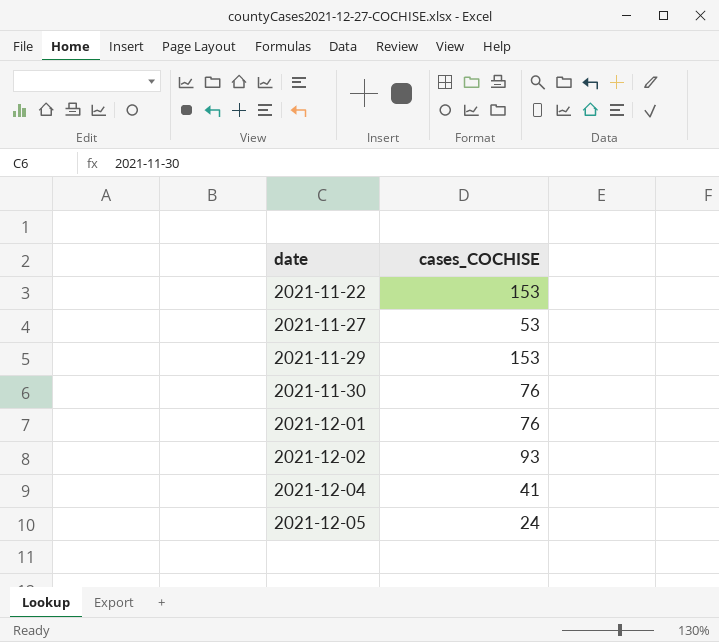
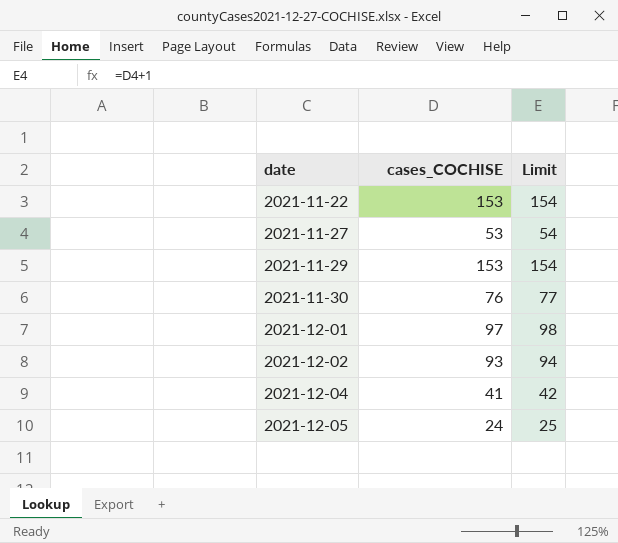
column Limit | formula: none -> [cases_COCHISE] + 1
2021-12-01 | cases_COCHISE: 76 -> 97

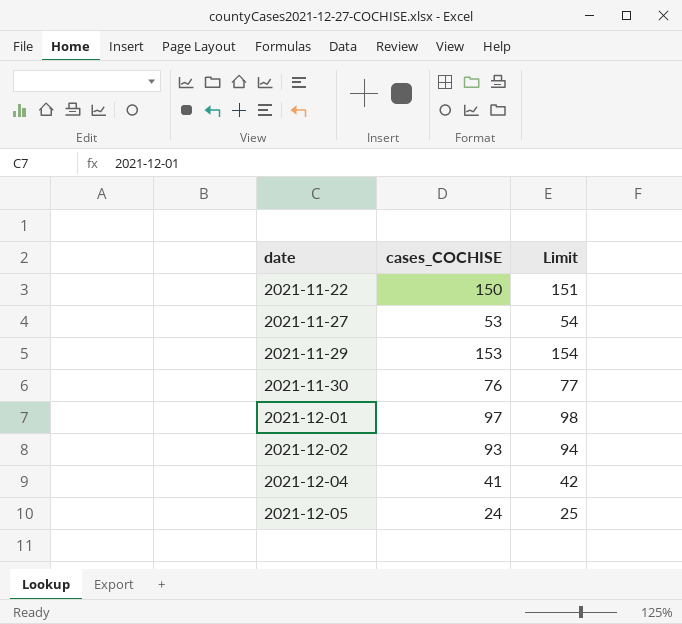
2021-11-22 | cases_COCHISE: 153 -> 150
2021-11-22 | Limit: 154 -> 151

